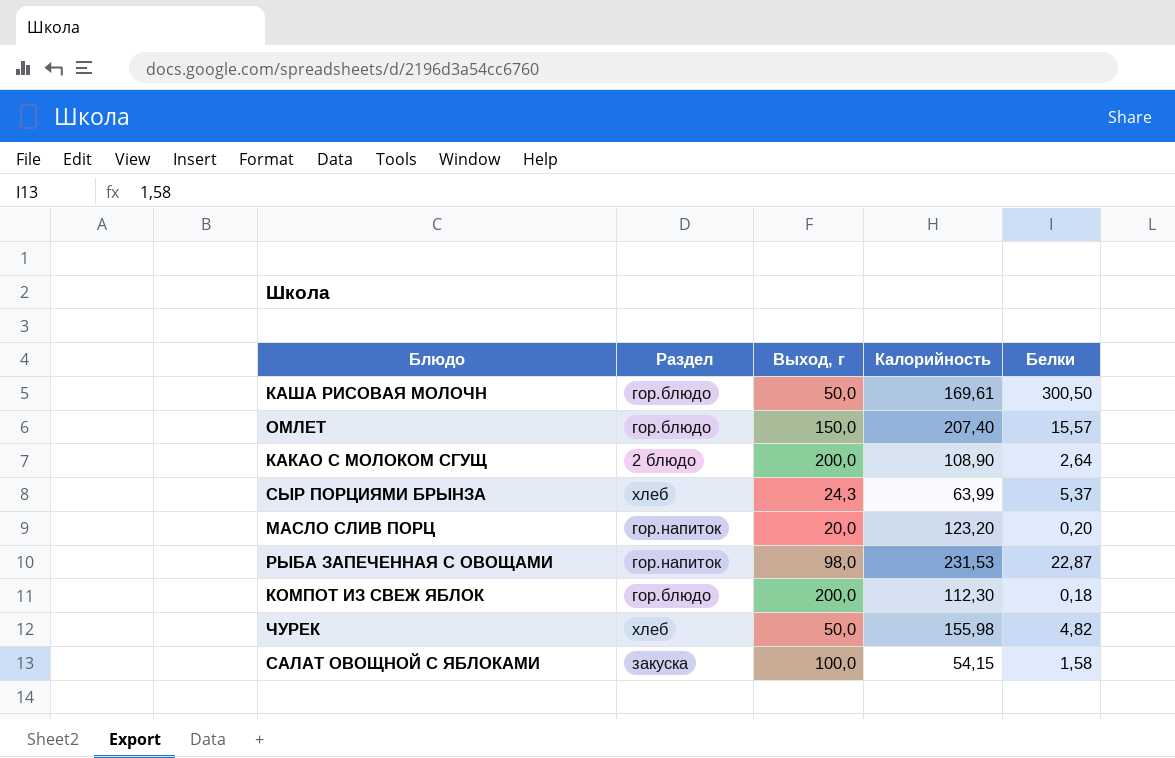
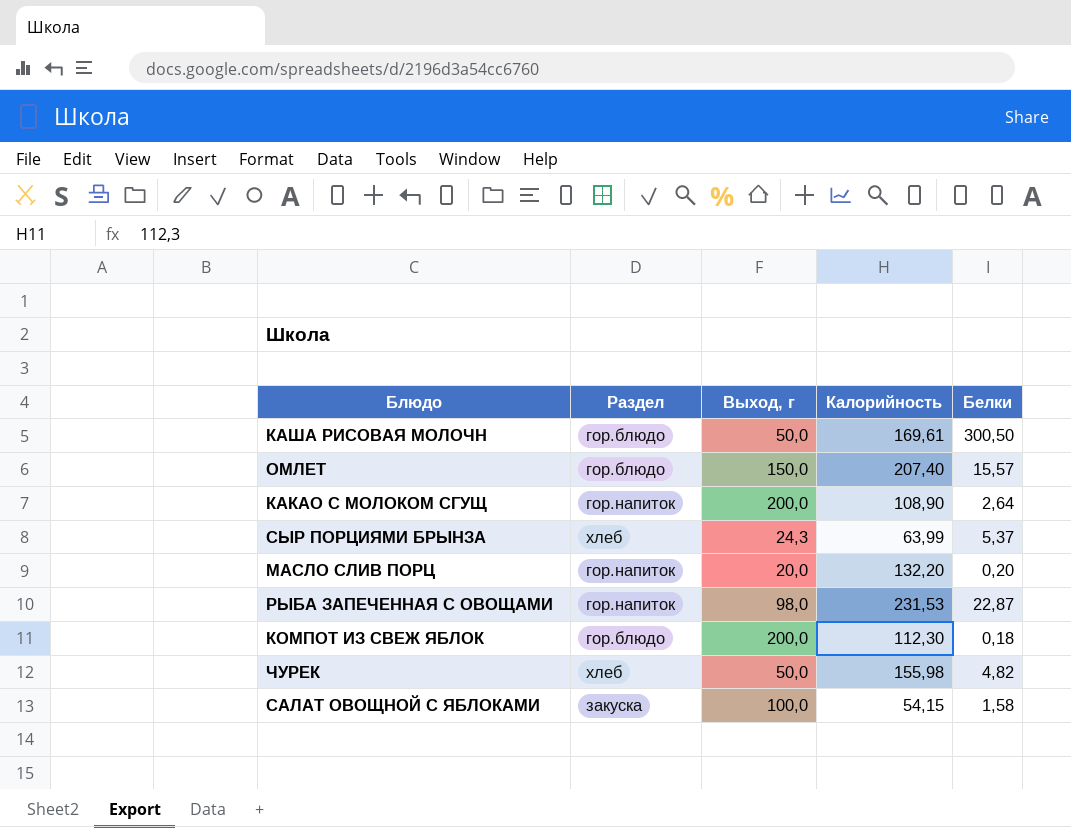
КАКАО С МОЛОКОМ СГУЩ | Раздел: 2 блюдо -> гор.напиток
МАСЛО СЛИВ ПОРЦ | Калорийность: 123,20 -> 132,20

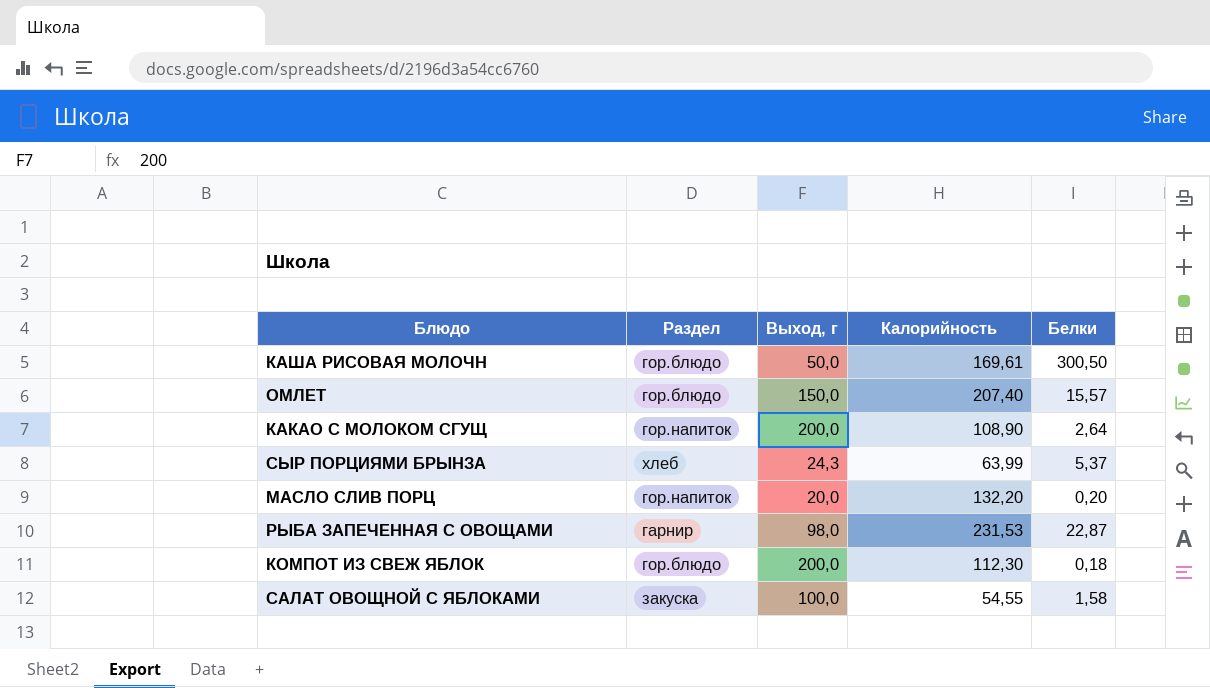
row ЧУРЕК: хлеб | 50,0 | 155,98 | 4,82 -> none
РЫБА ЗАПЕЧЕННАЯ С ОВОЩАМИ | Раздел: гор.напиток -> гарнир
САЛАТ ОВОЩНОЙ С ЯБЛОКАМИ | Калорийность: 54,15 -> 54,55

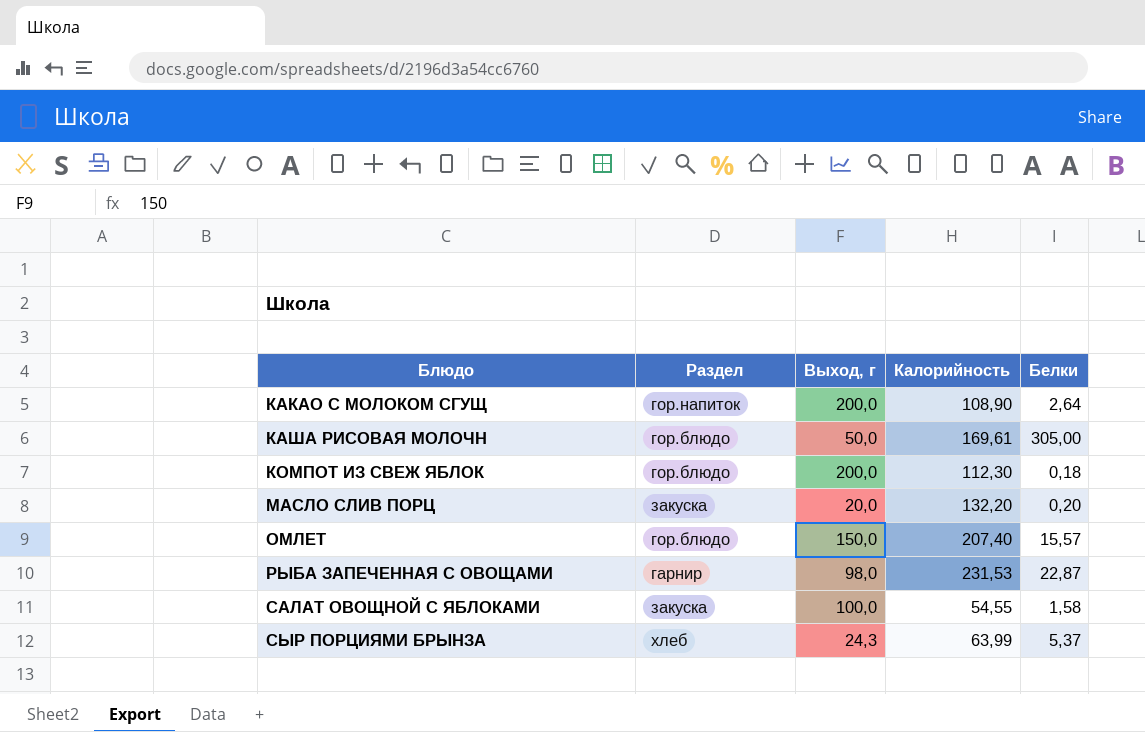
row order: none -> Блюдо ascending
КАША РИСОВАЯ МОЛОЧН | Белки: 300,50 -> 305,00
МАСЛО СЛИВ ПОРЦ | Раздел: гор.напиток -> закуска

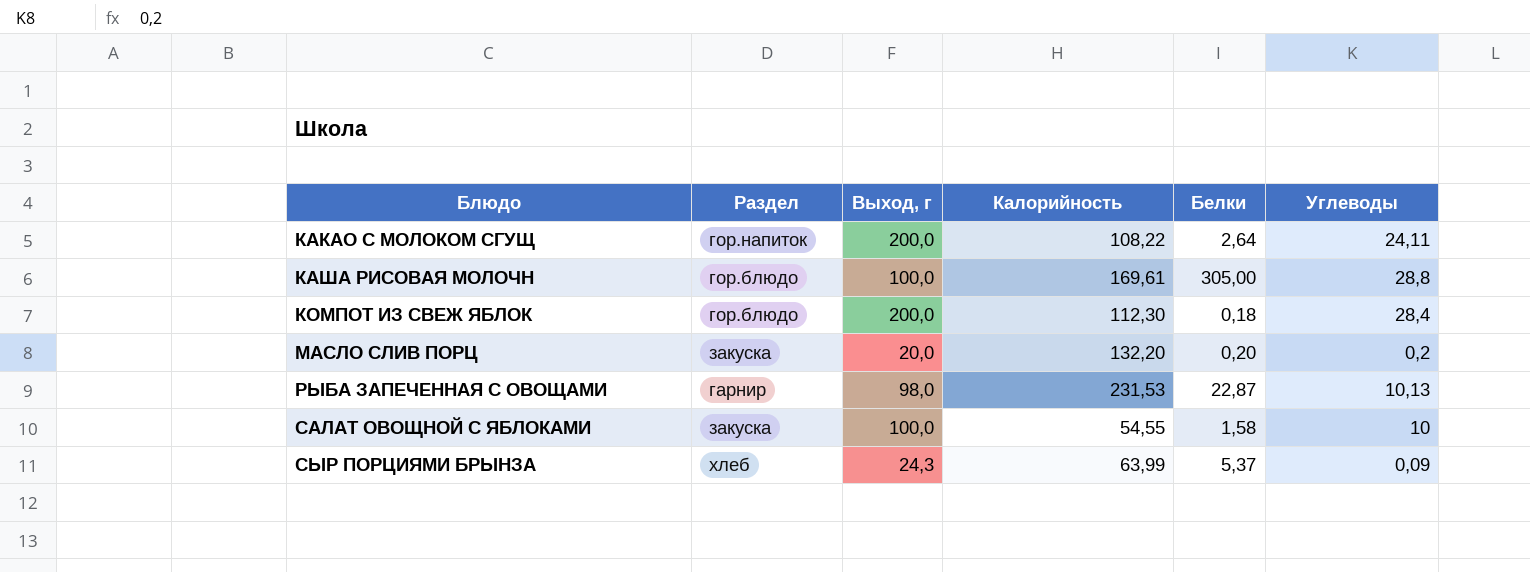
column Углеводы | position: none -> 6
row ОМЛЕТ: гор.блюдо | 150,0 | 207,40 | 15,57 -> none
КАКАО С МОЛОКОМ СГУЩ | Калорийность: 108,90 -> 108,22
КАША РИСОВАЯ МОЛОЧН | Выход, г: 50,0 -> 100,0

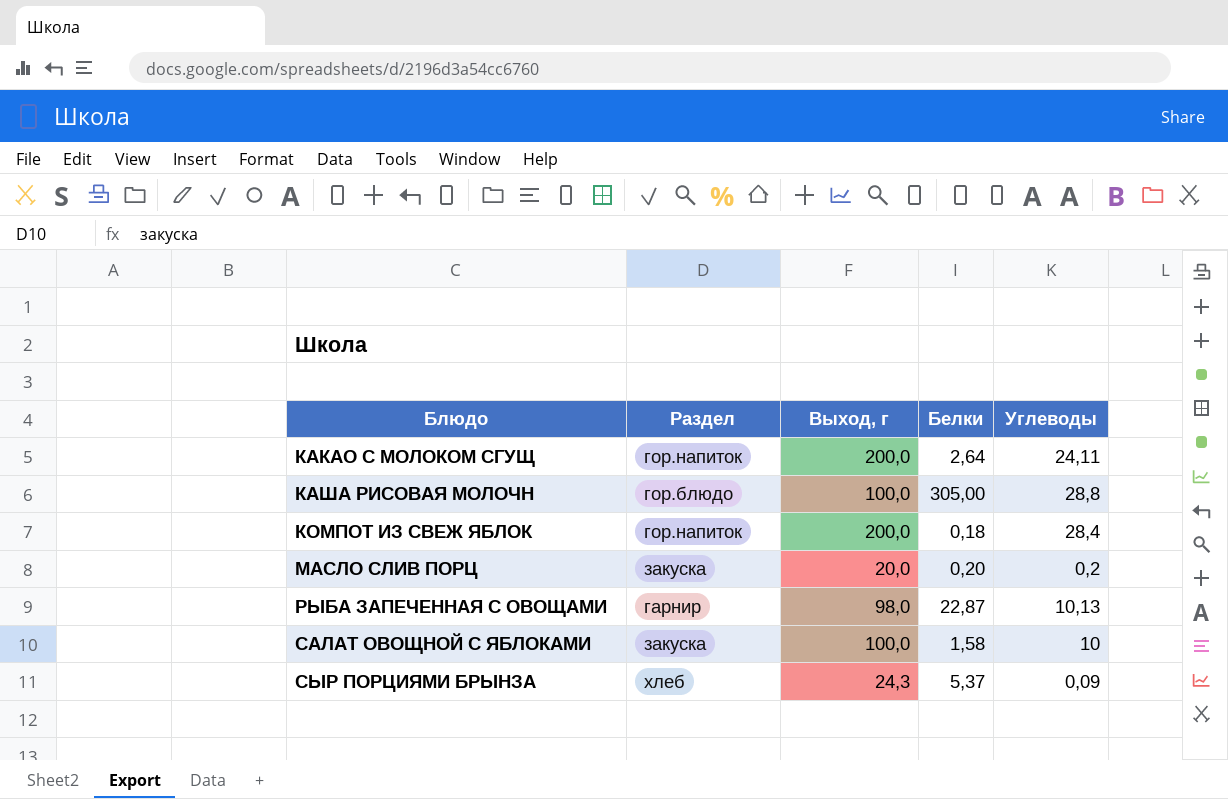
column Калорийность | position: 4 -> none
КОМПОТ ИЗ СВЕЖ ЯБЛОК | Раздел: гор.блюдо -> гор.напиток

